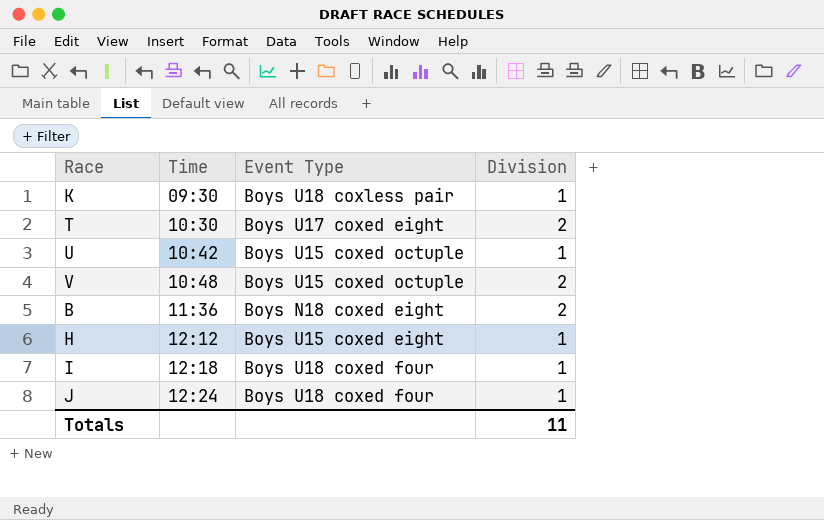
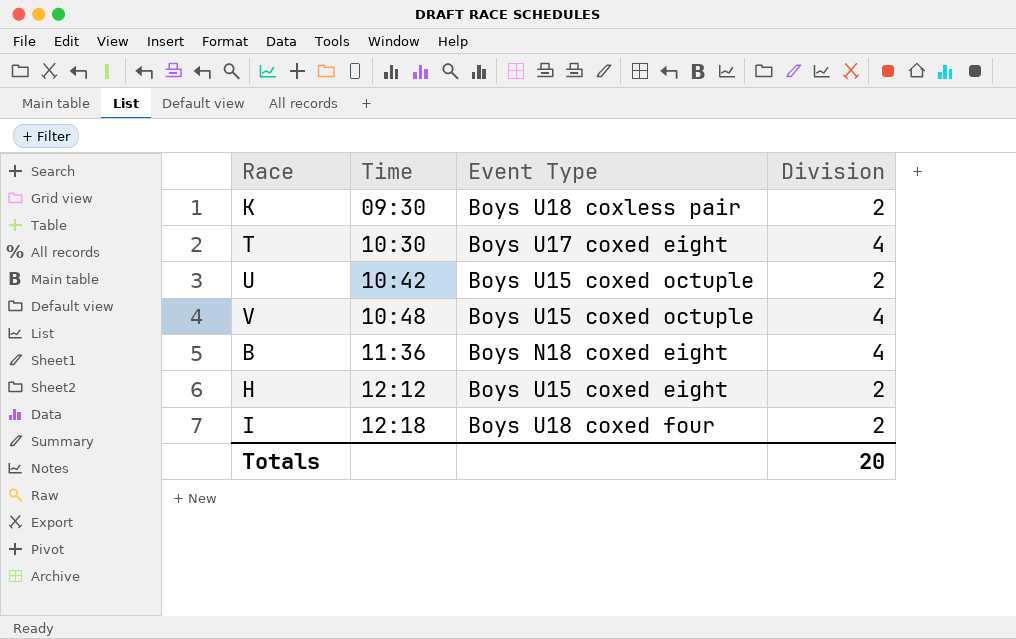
row J: 12:24 | Boys U18 coxed four | 1 -> none
K | Division: 1 -> 2
T | Division: 2 -> 4
U | Division: 1 -> 2
V | Division: 2 -> 4
B | Division: 2 -> 4
H | Division: 1 -> 2
I | Division: 1 -> 2
Totals | Division: 11 -> 20

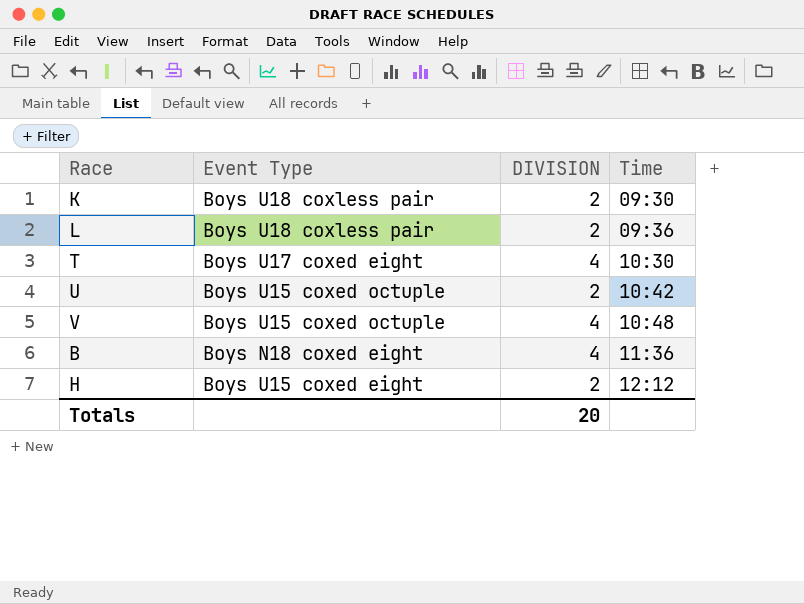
column name: Division -> DIVISION
column Time | position: 2 -> 4
row I: 12:18 | Boys U18 coxed four | 2 -> none
row L: none -> Boys U18 coxless pair | 2 | 09:36

